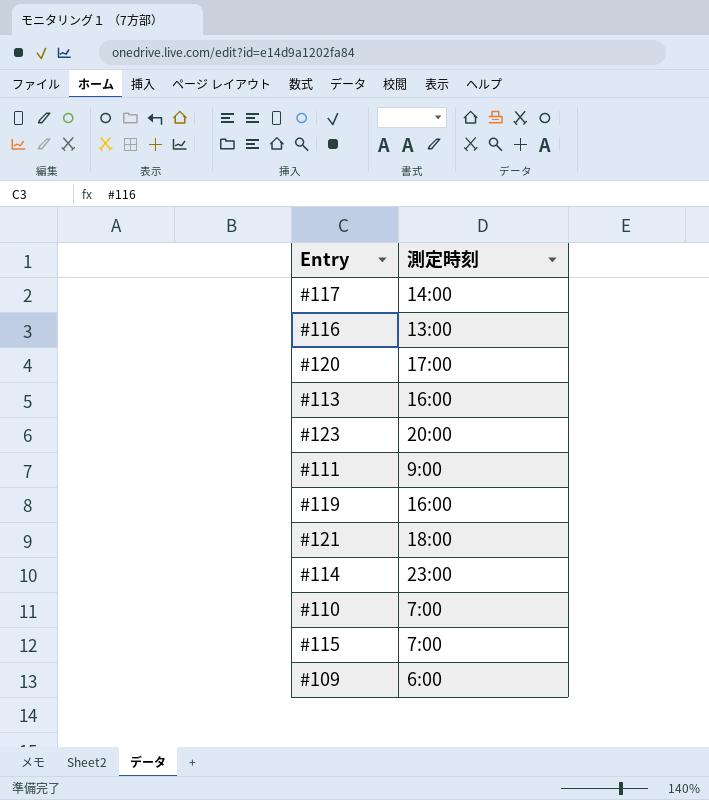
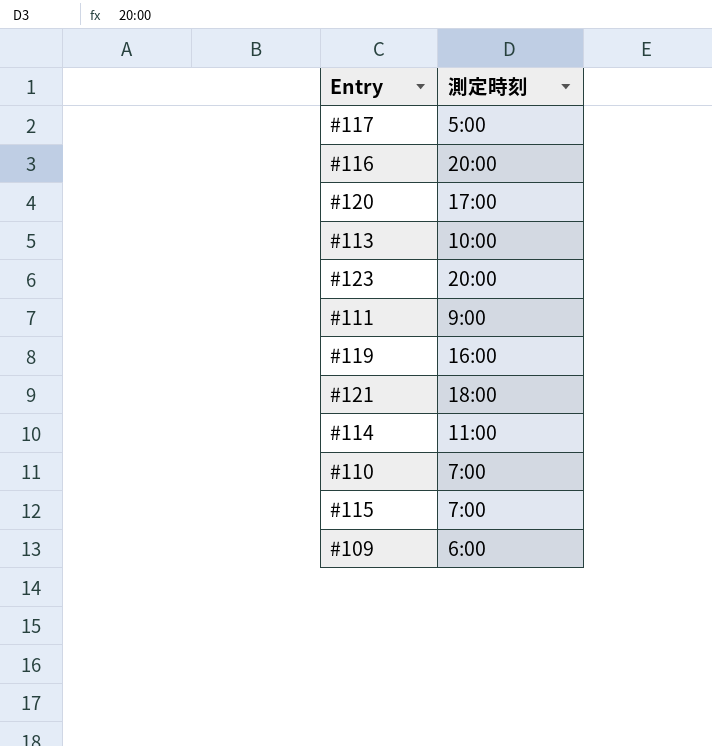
#117 | 測定時刻: 14:00 -> 5:00
#116 | 測定時刻: 13:00 -> 20:00
#113 | 測定時刻: 16:00 -> 10:00
#114 | 測定時刻: 23:00 -> 11:00

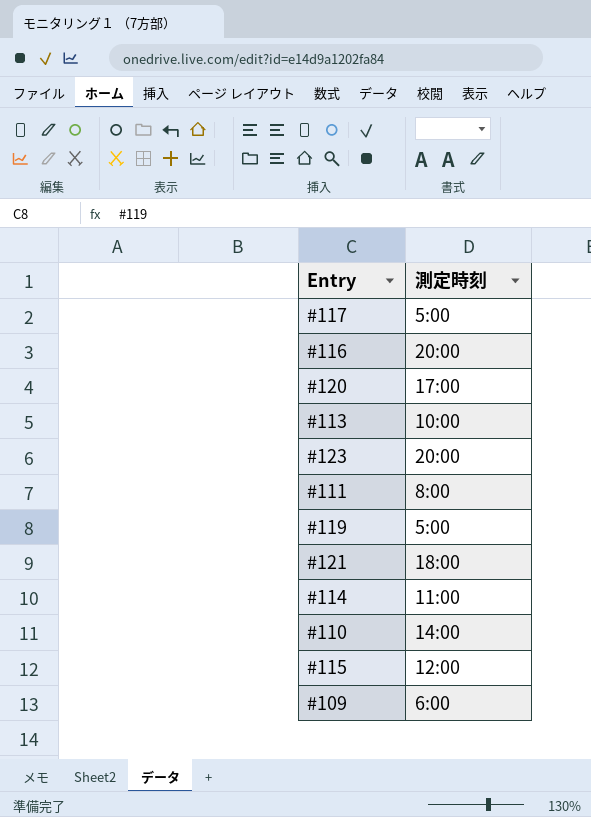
#111 | 測定時刻: 9:00 -> 8:00
#119 | 測定時刻: 16:00 -> 5:00
#110 | 測定時刻: 7:00 -> 14:00
#115 | 測定時刻: 7:00 -> 12:00

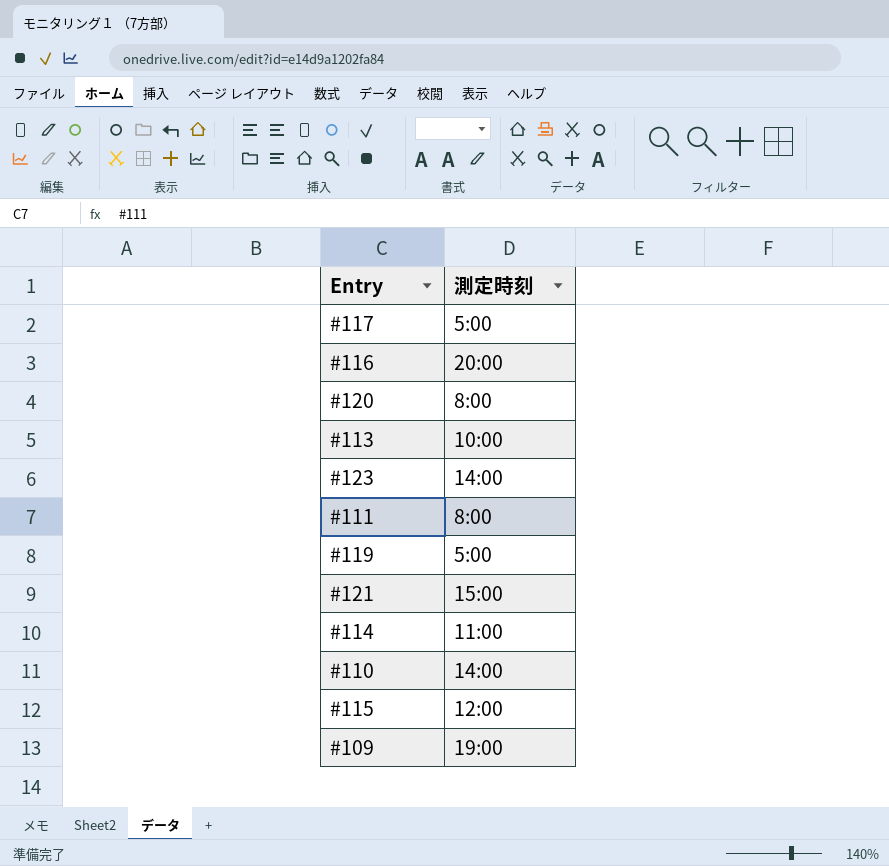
#120 | 測定時刻: 17:00 -> 8:00
#123 | 測定時刻: 20:00 -> 14:00
#121 | 測定時刻: 18:00 -> 15:00
#109 | 測定時刻: 6:00 -> 19:00

